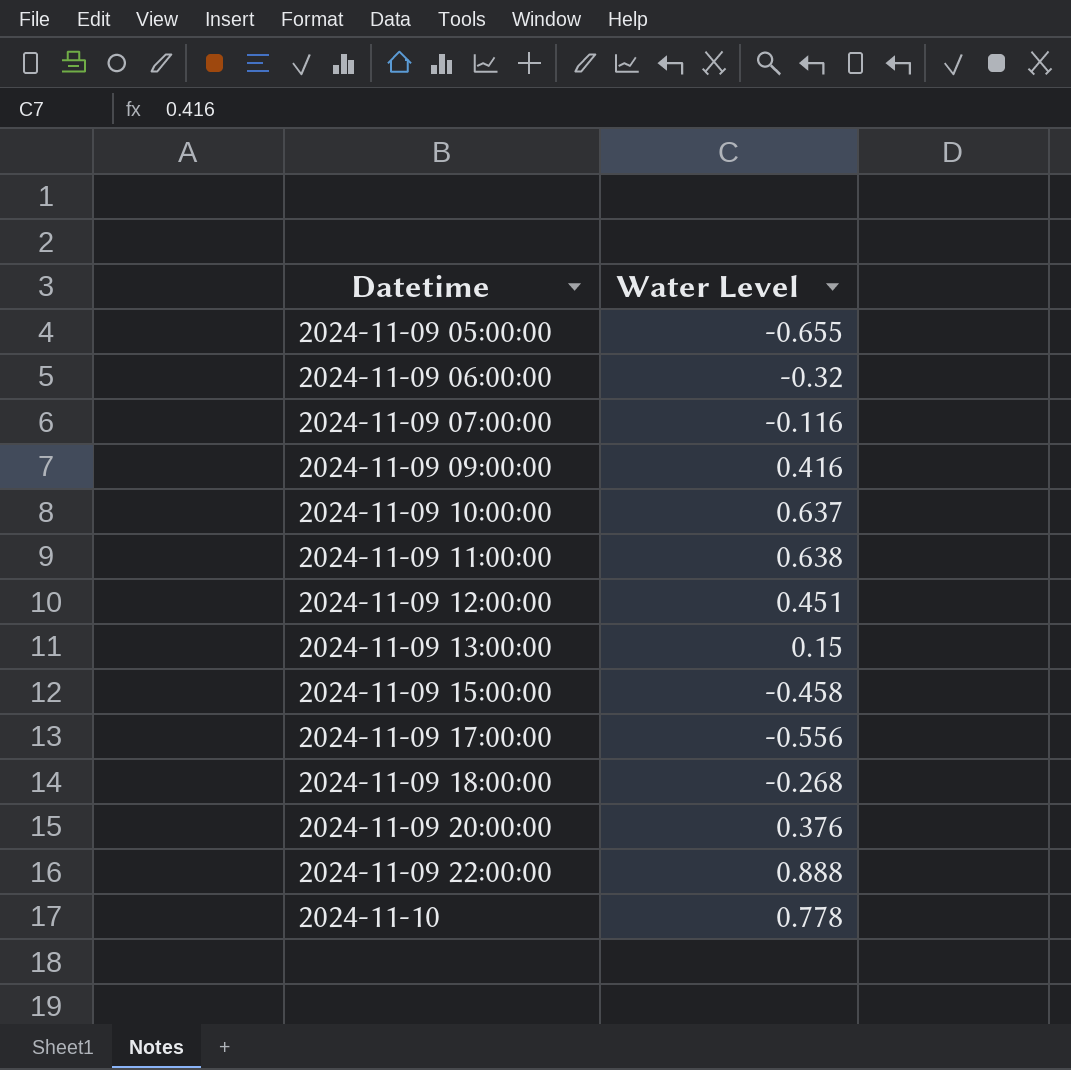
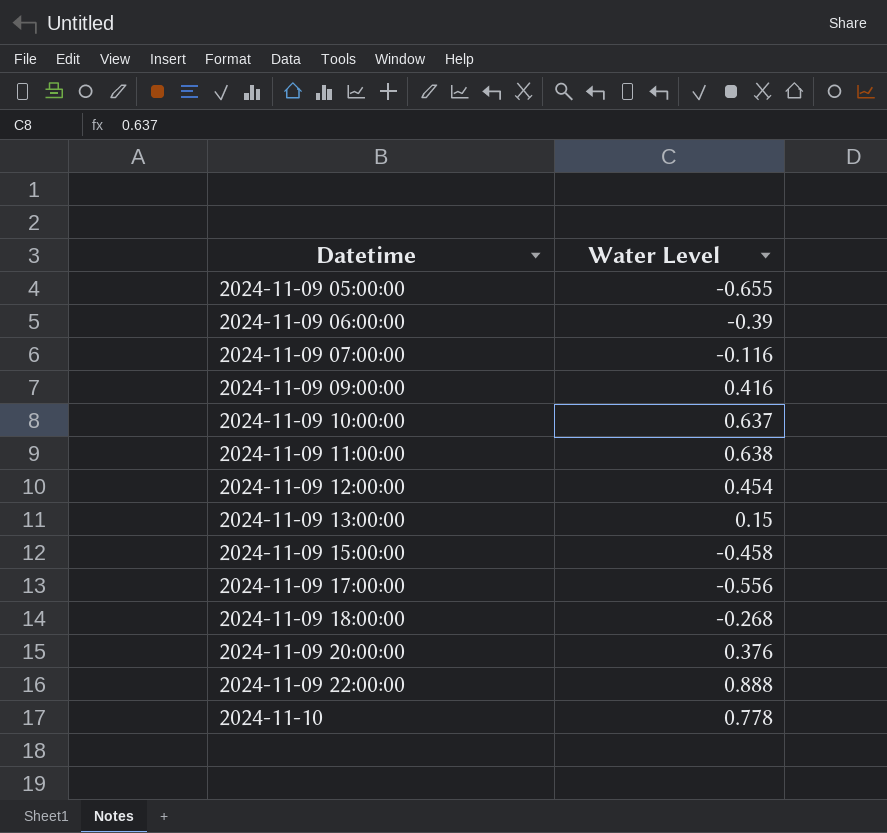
2024-11-09 06:00:00 | Water Level: -0.32 -> -0.39
2024-11-09 12:00:00 | Water Level: 0.451 -> 0.454

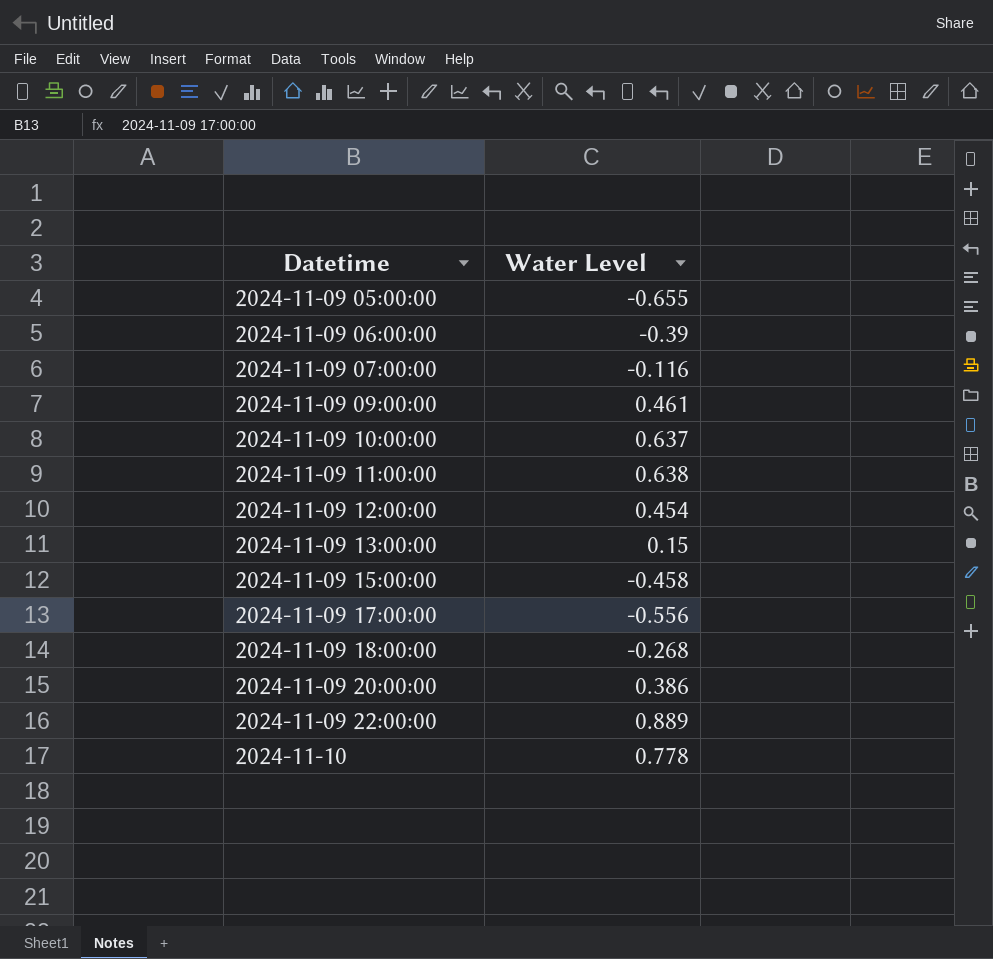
2024-11-09 09:00:00 | Water Level: 0.416 -> 0.461
2024-11-09 20:00:00 | Water Level: 0.376 -> 0.386
2024-11-09 22:00:00 | Water Level: 0.888 -> 0.889

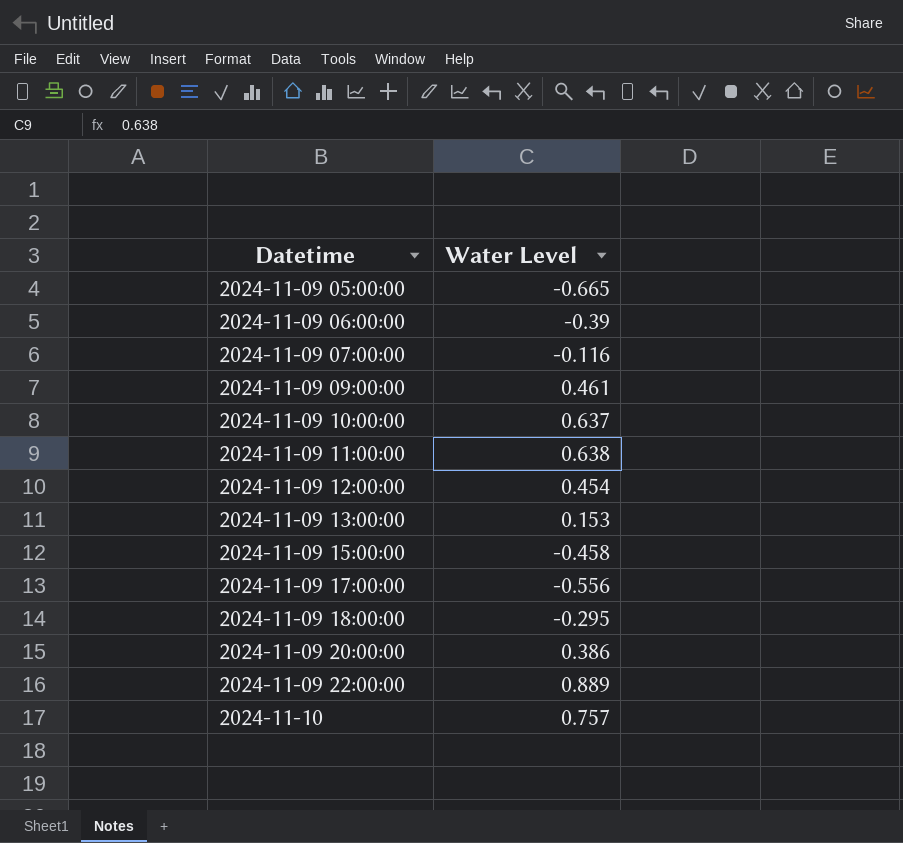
2024-11-09 05:00:00 | Water Level: -0.655 -> -0.665
2024-11-09 13:00:00 | Water Level: 0.15 -> 0.153
2024-11-09 18:00:00 | Water Level: -0.268 -> -0.295
2024-11-10 | Water Level: 0.778 -> 0.757

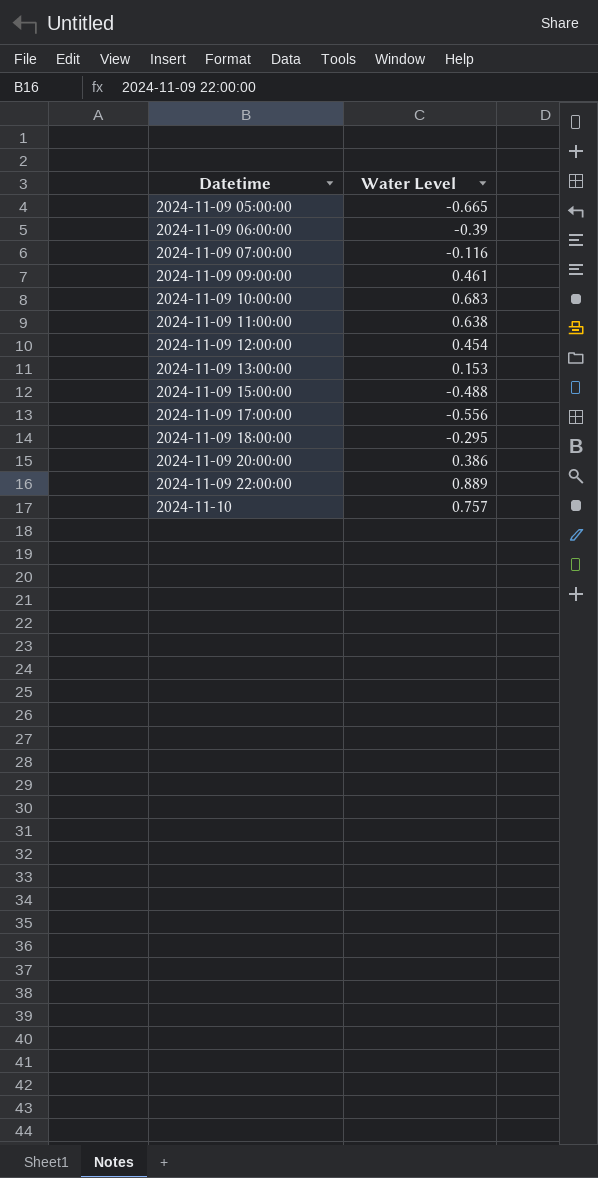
2024-11-09 10:00:00 | Water Level: 0.637 -> 0.683
2024-11-09 15:00:00 | Water Level: -0.458 -> -0.488

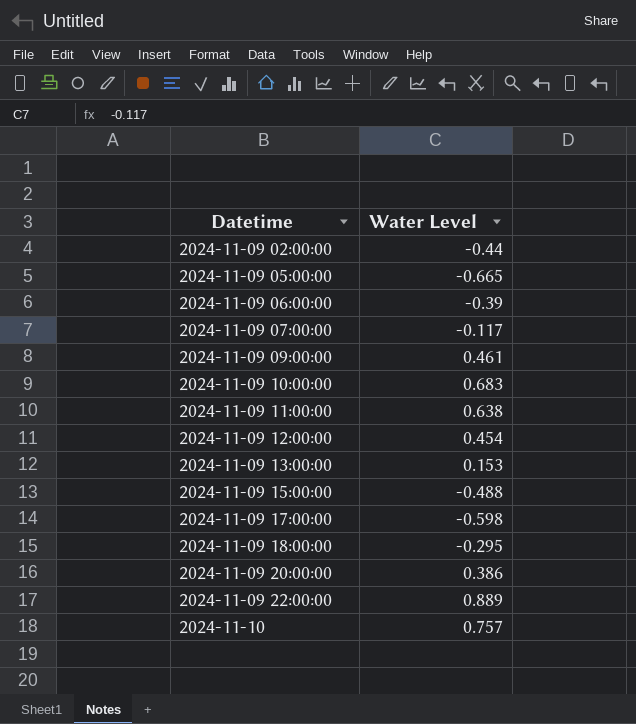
row 2024-11-09 02:00:00: none -> -0.44
2024-11-09 07:00:00 | Water Level: -0.116 -> -0.117
2024-11-09 17:00:00 | Water Level: -0.556 -> -0.598

